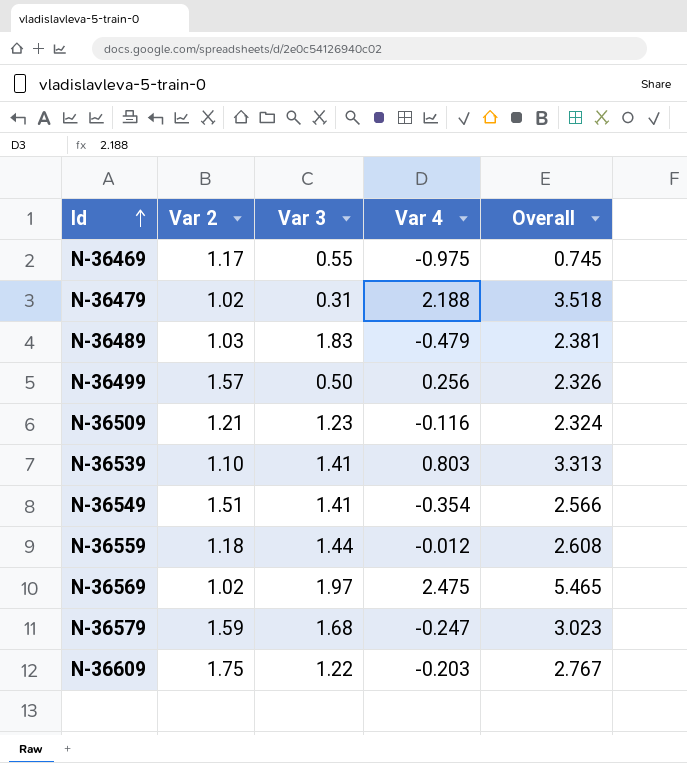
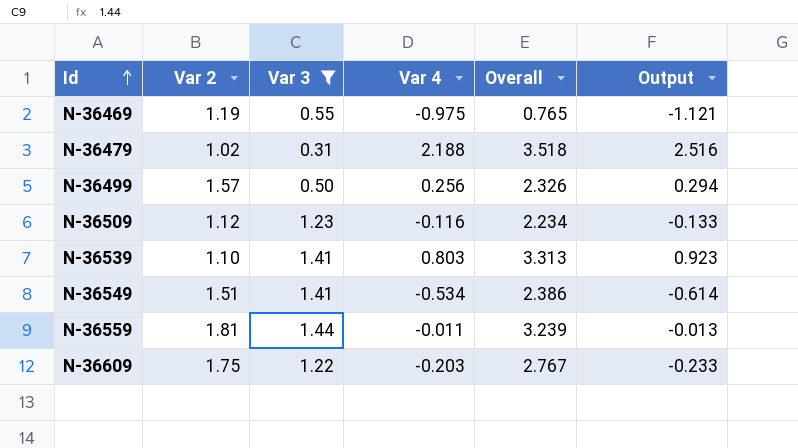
filter: none -> Var 3 <= 1.44
column Output | formula: none -> [Var 4] * 1.15
N-36469 | Var 2: 1.17 -> 1.19
N-36469 | Overall: 0.745 -> 0.765
N-36509 | Var 2: 1.21 -> 1.12
N-36509 | Overall: 2.324 -> 2.234
N-36549 | Var 4: -0.354 -> -0.534
N-36549 | Overall: 2.566 -> 2.386
N-36559 | Var 2: 1.18 -> 1.81
N-36559 | Var 4: -0.012 -> -0.011
N-36559 | Overall: 2.608 -> 3.239

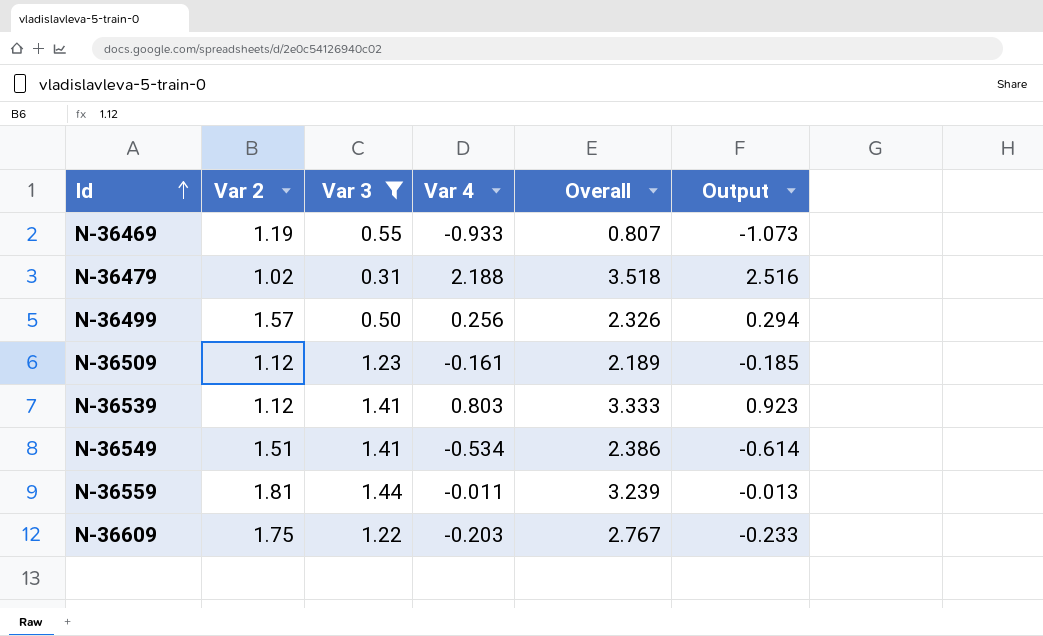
N-36469 | Var 4: -0.975 -> -0.933
N-36469 | Overall: 0.765 -> 0.807
N-36469 | Output: -1.121 -> -1.073
N-36509 | Var 4: -0.116 -> -0.161
N-36509 | Overall: 2.234 -> 2.189
N-36509 | Output: -0.133 -> -0.185
N-36539 | Var 2: 1.10 -> 1.12
N-36539 | Overall: 3.313 -> 3.333

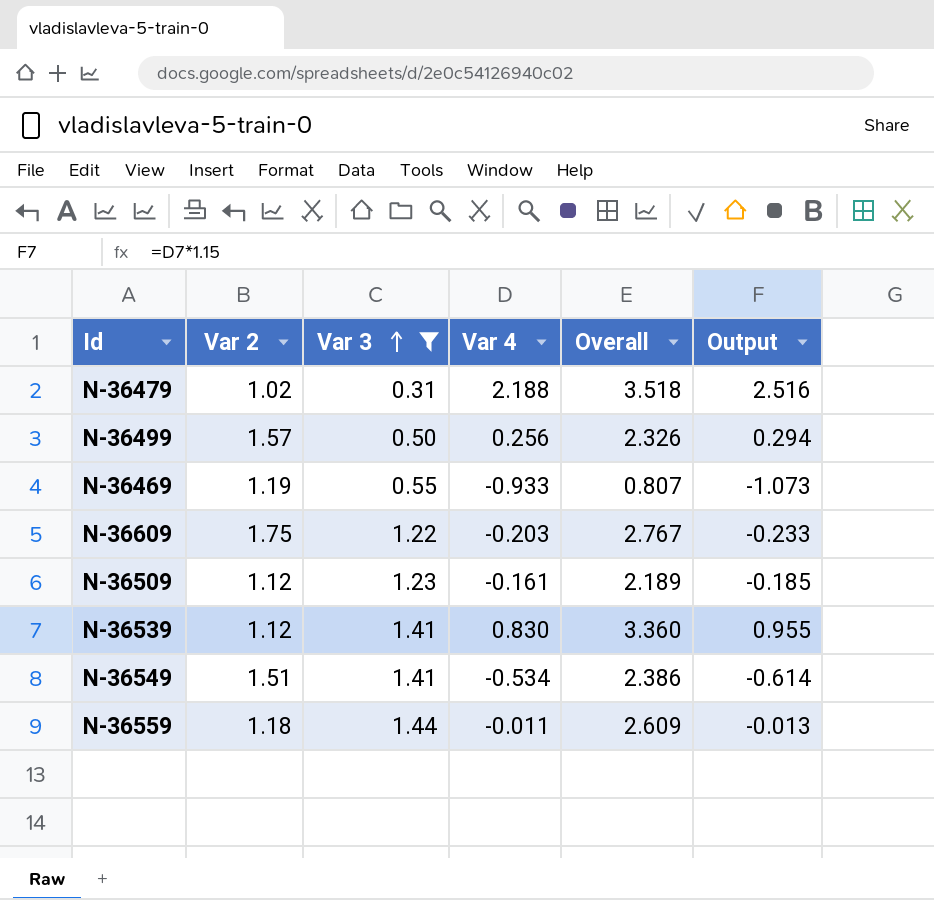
row order: Id ascending -> Var 3 ascending
N-36539 | Var 4: 0.803 -> 0.830
N-36539 | Overall: 3.333 -> 3.360
N-36539 | Output: 0.923 -> 0.955
N-36559 | Var 2: 1.81 -> 1.18
N-36559 | Overall: 3.239 -> 2.609

